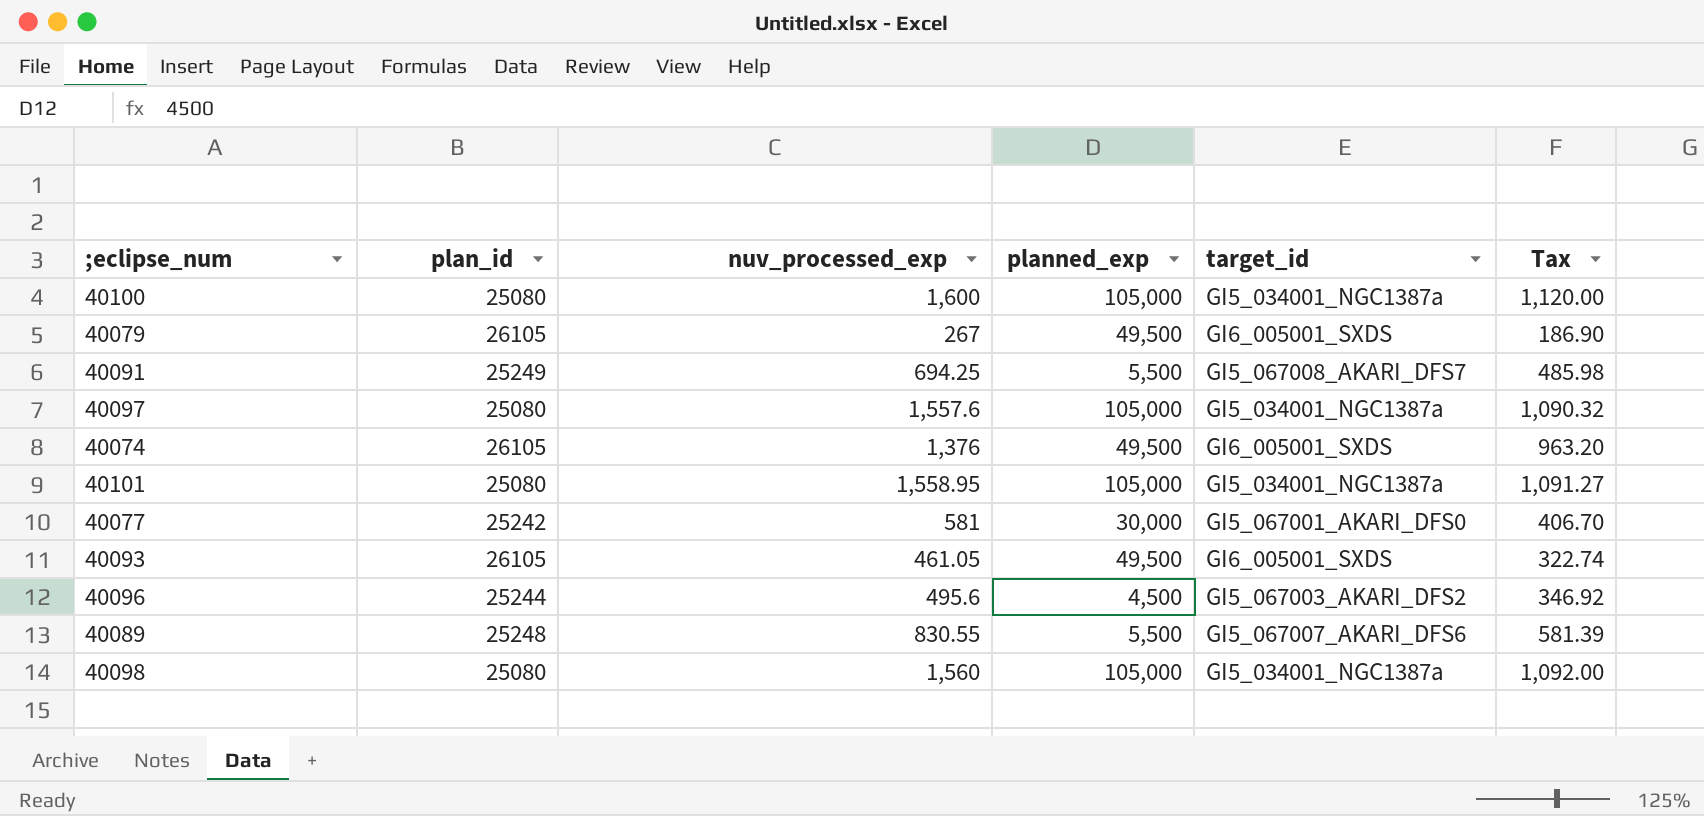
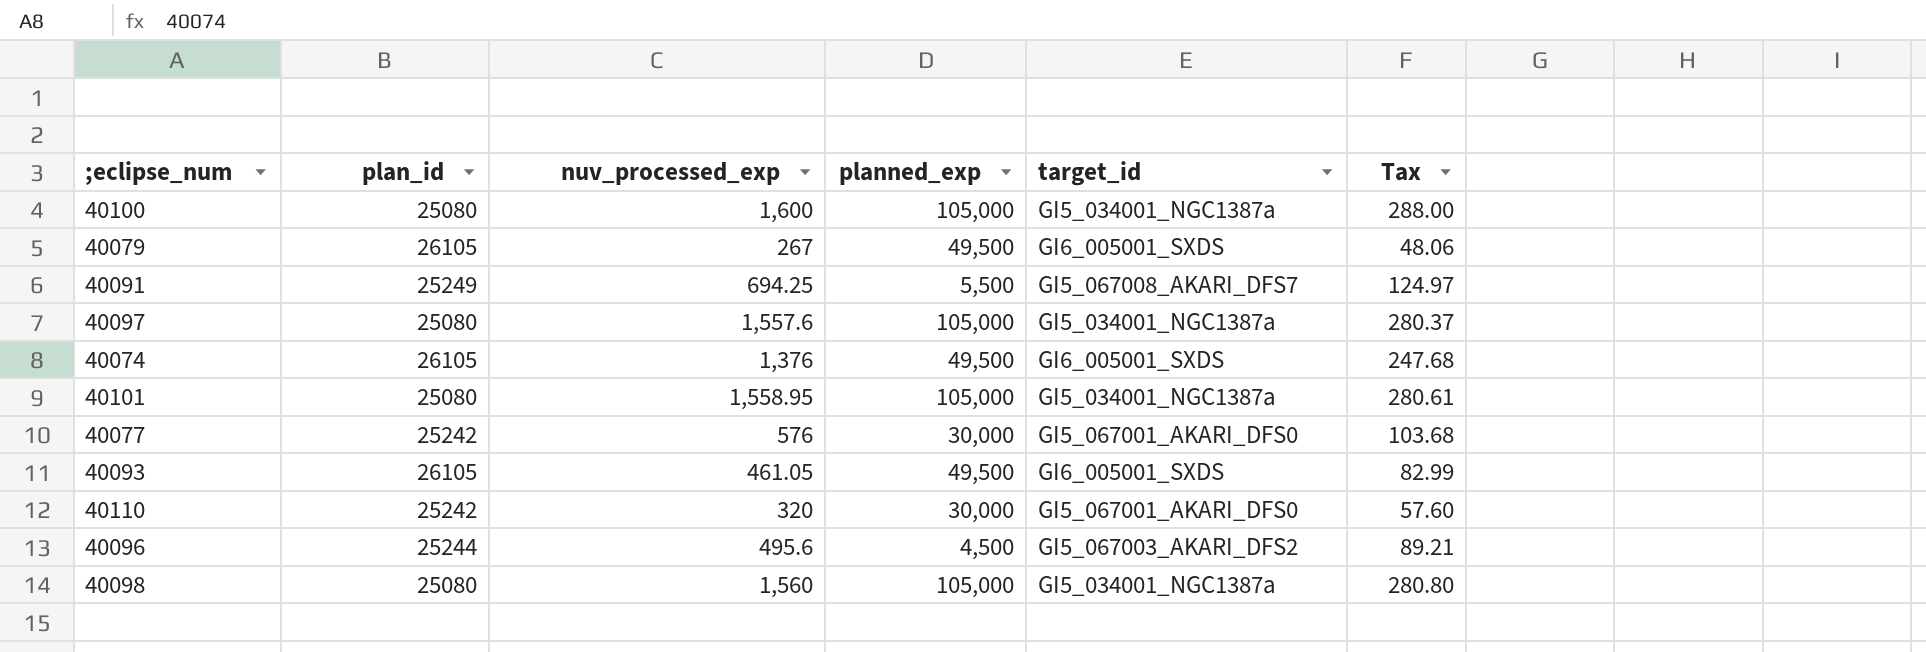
column Tax | formula: [nuv_processed_exp] * 0.7 -> [nuv_processed_exp] * 0.18
row 40089: 25248 | 830.55 | 5,500 | GI5_067007_AKARI_DFS6 | 581.39 -> none
40077 | nuv_processed_exp: 581 -> 576
row 40110: none -> 25242 | 320 | 30,000 | GI5_067001_AKARI_DFS0 | 57.60

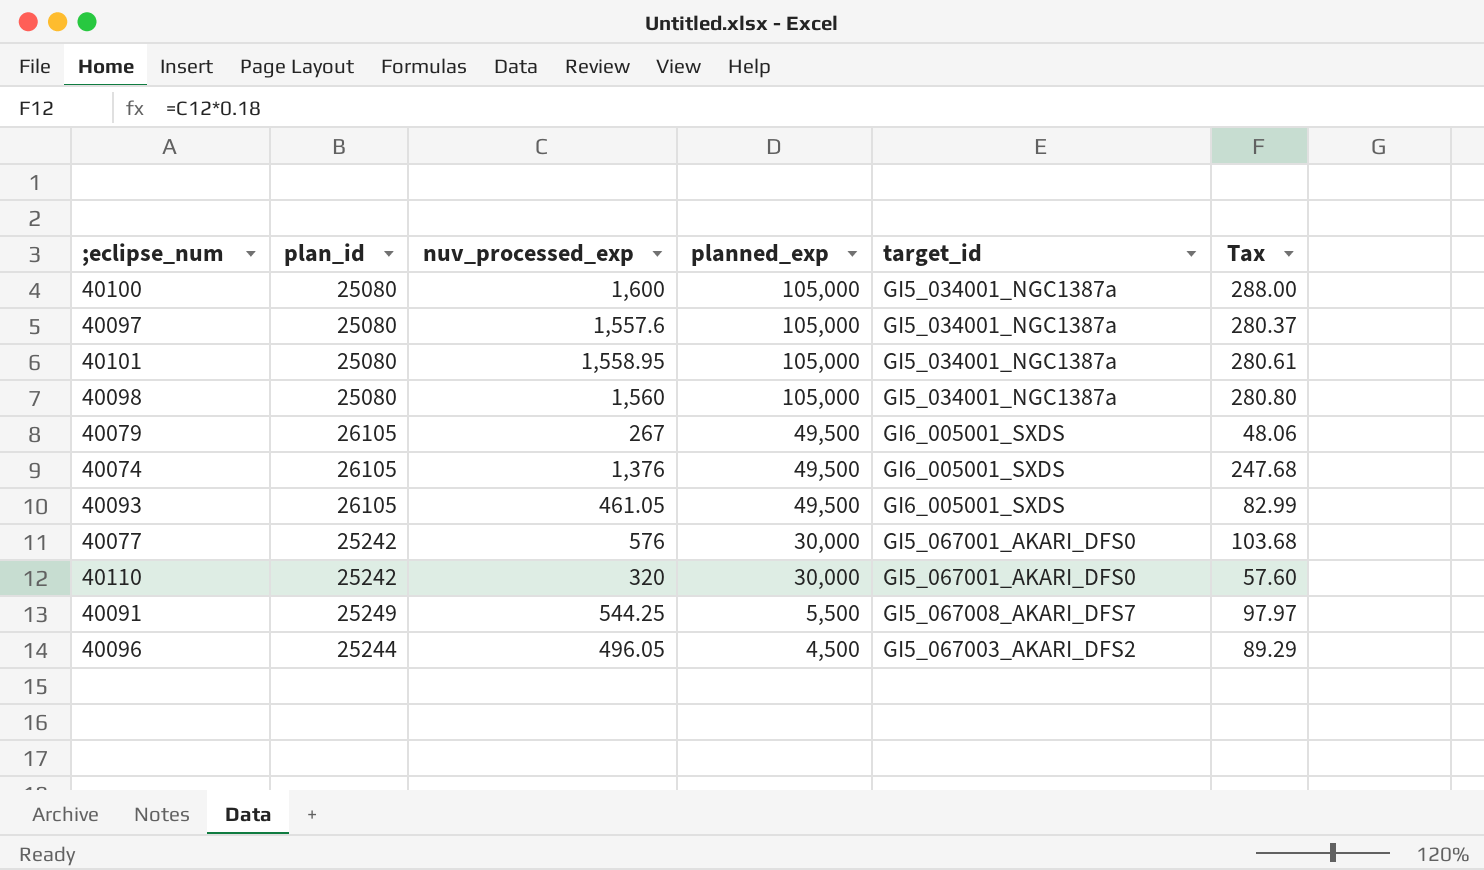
row order: none -> planned_exp descending
40091 | nuv_processed_exp: 694.25 -> 544.25
40091 | Tax: 124.97 -> 97.97
40096 | nuv_processed_exp: 495.6 -> 496.05
40096 | Tax: 89.21 -> 89.29

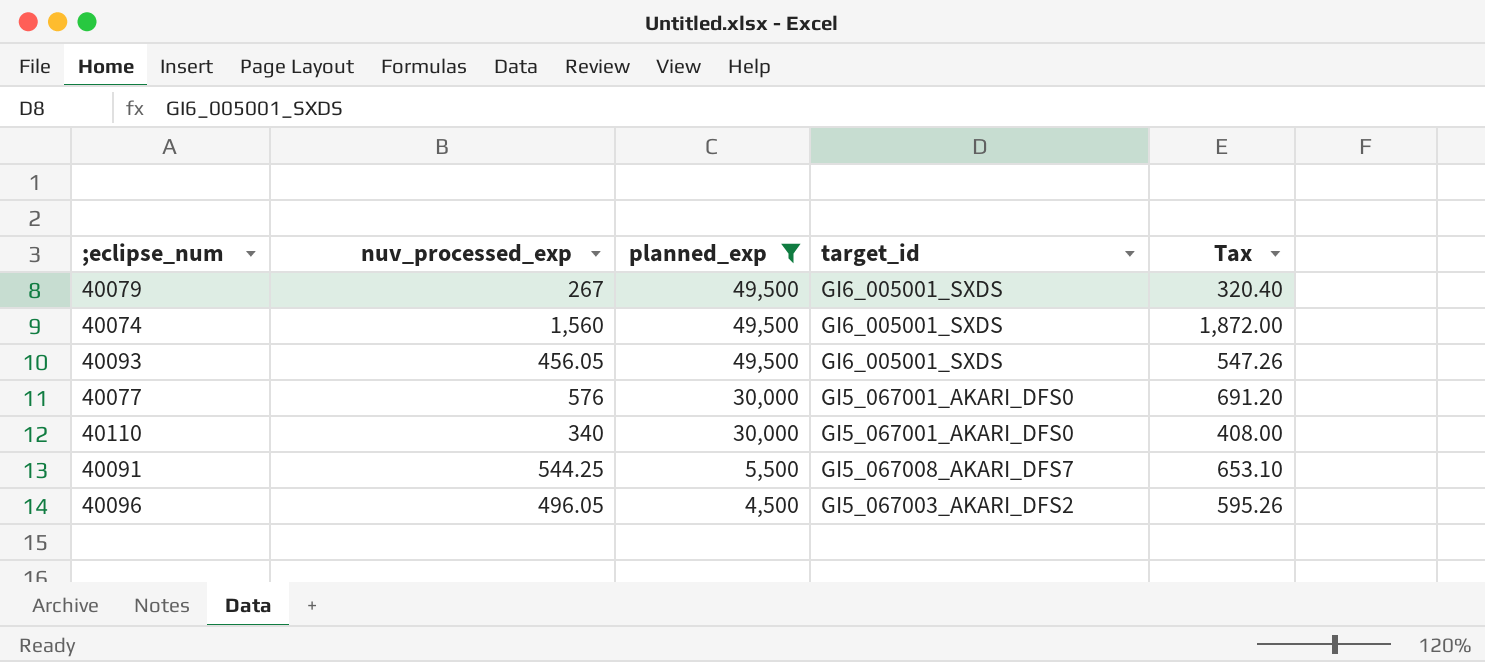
filter: none -> planned_exp != 105,000
column plan_id | position: 2 -> none
column Tax | formula: [nuv_processed_exp] * 0.18 -> [nuv_processed_exp] * 1.2
40074 | nuv_processed_exp: 1,376 -> 1,560
40093 | nuv_processed_exp: 461.05 -> 456.05
40110 | nuv_processed_exp: 320 -> 340

